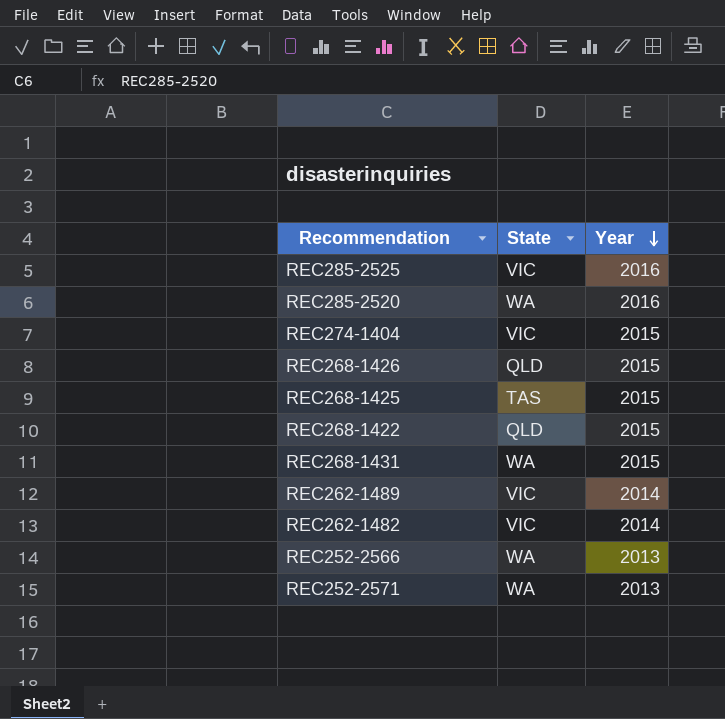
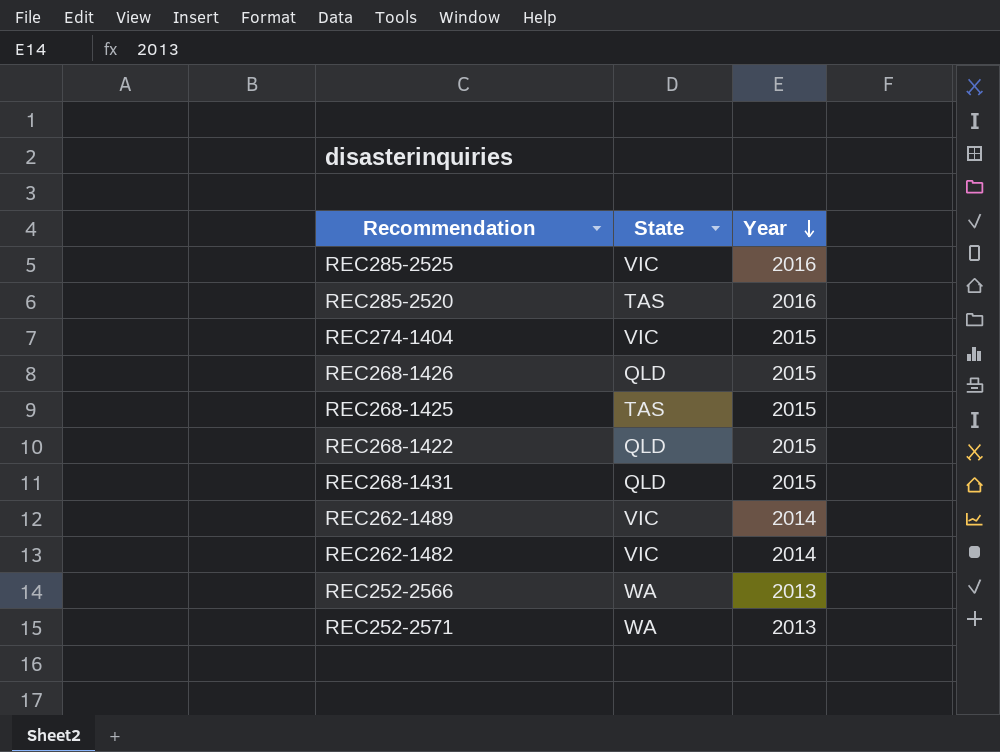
REC285-2520 | State: WA -> TAS
REC268-1431 | State: WA -> QLD

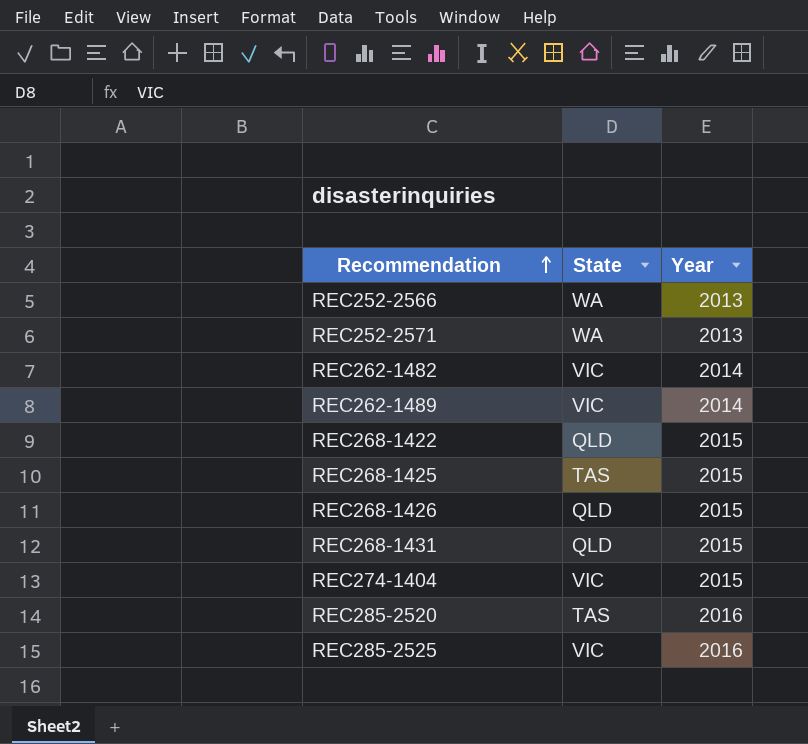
row order: Year descending -> Recommendation ascending

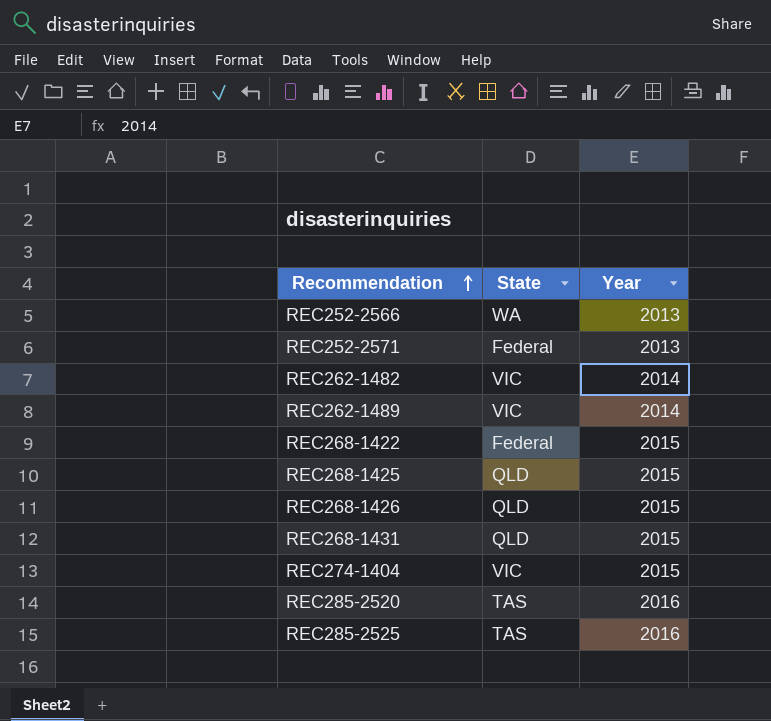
REC252-2571 | State: WA -> Federal
REC268-1422 | State: QLD -> Federal
REC268-1425 | State: TAS -> QLD
REC285-2525 | State: VIC -> TAS

